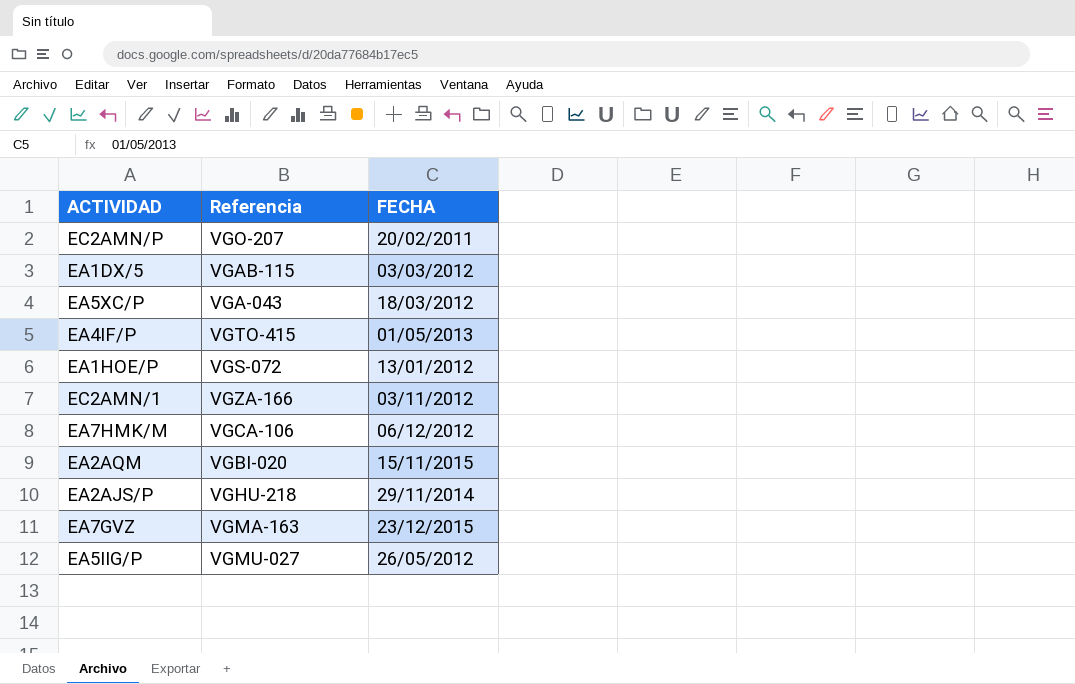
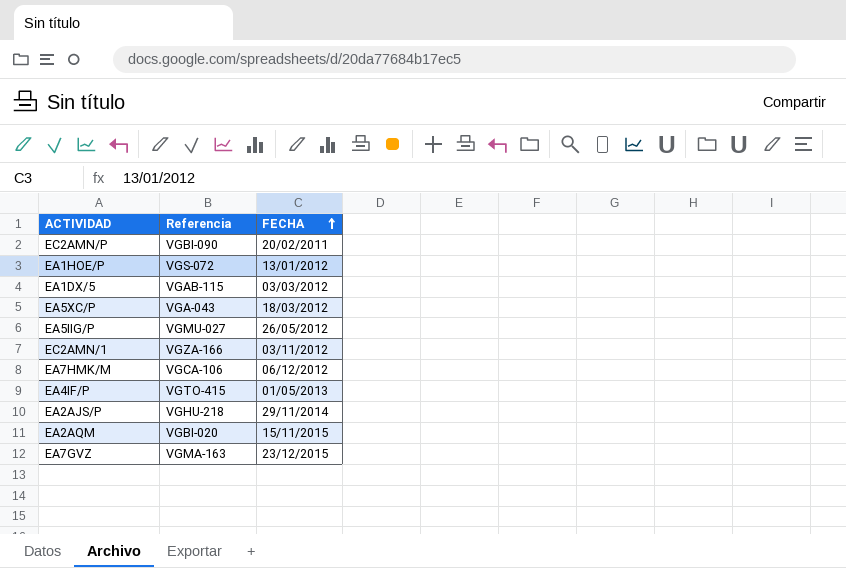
row order: none -> FECHA ascending
EC2AMN/P | Referencia: VGO-207 -> VGBI-090

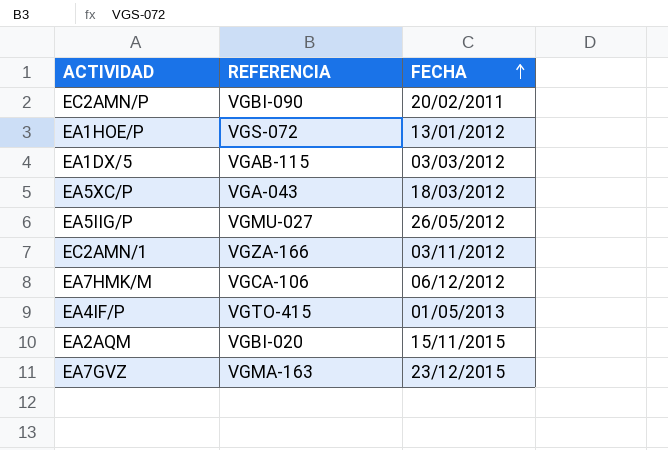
column name: Referencia -> REFERENCIA
row EA2AJS/P: VGHU-218 | 29/11/2014 -> none

